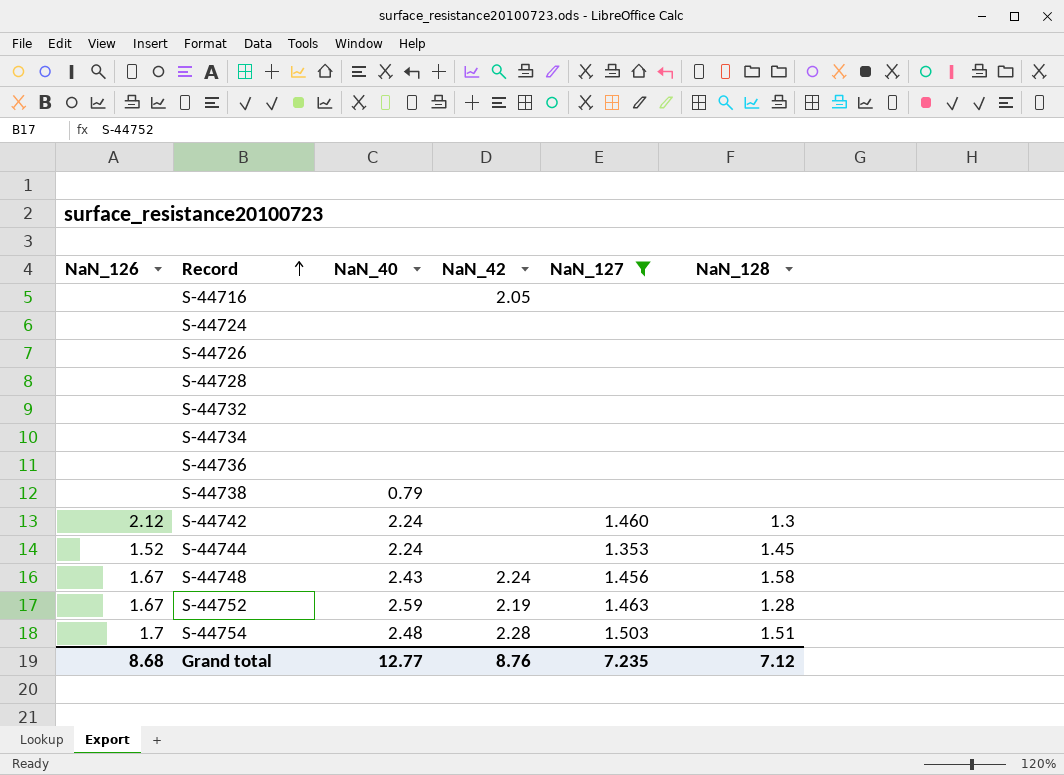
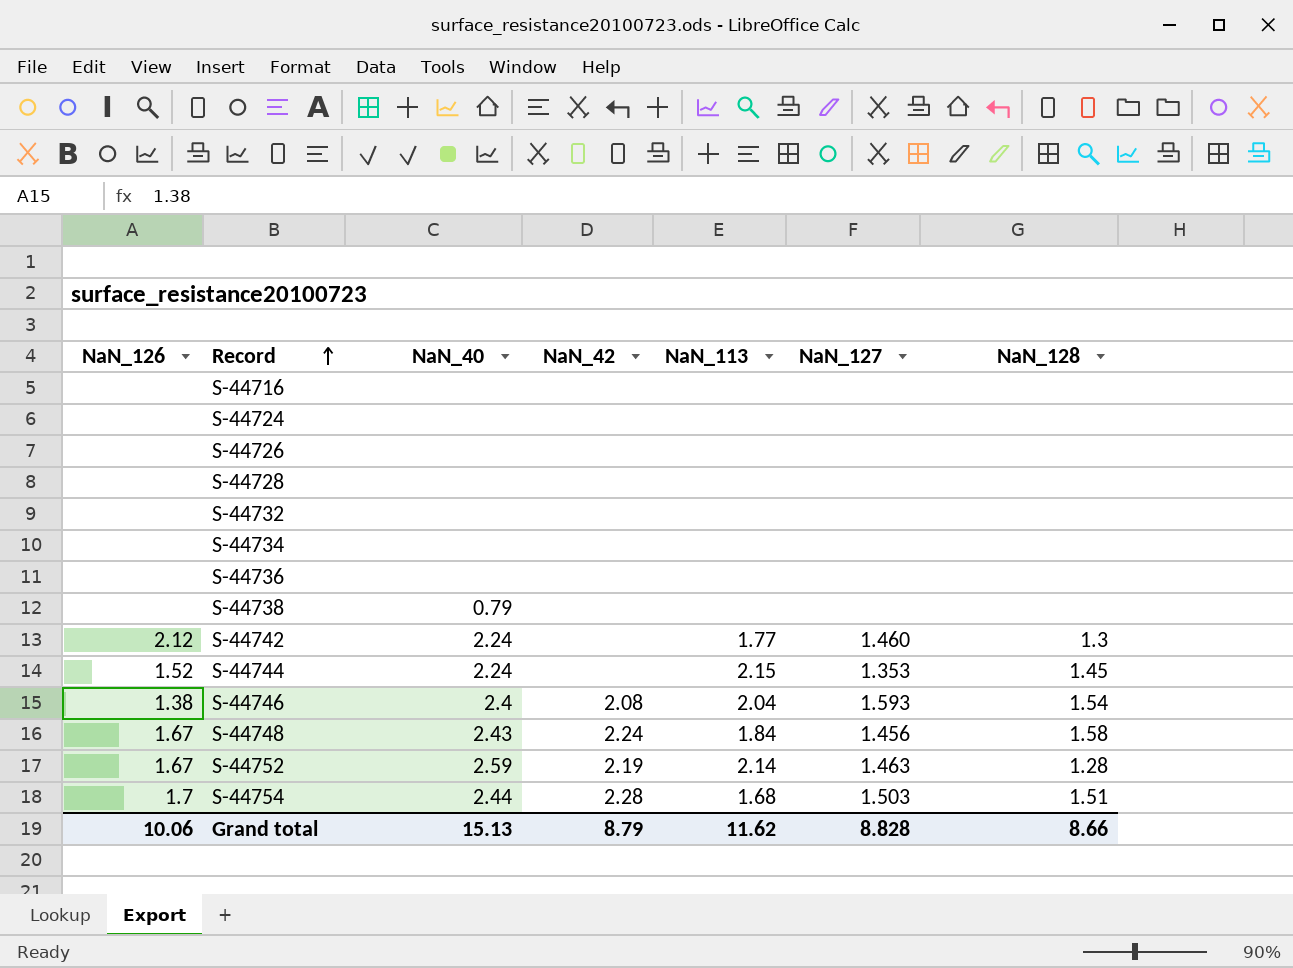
filter: NaN_127 != 1.593 -> none
column NaN_113 | position: none -> 5
S-44716 | NaN_42: 2.05 -> none
S-44754 | NaN_40: 2.48 -> 2.44
Grand total | NaN_126: 8.68 -> 10.06
Grand total | NaN_40: 12.77 -> 15.13
Grand total | NaN_42: 8.76 -> 8.79
Grand total | NaN_127: 7.235 -> 8.828
Grand total | NaN_128: 7.12 -> 8.66

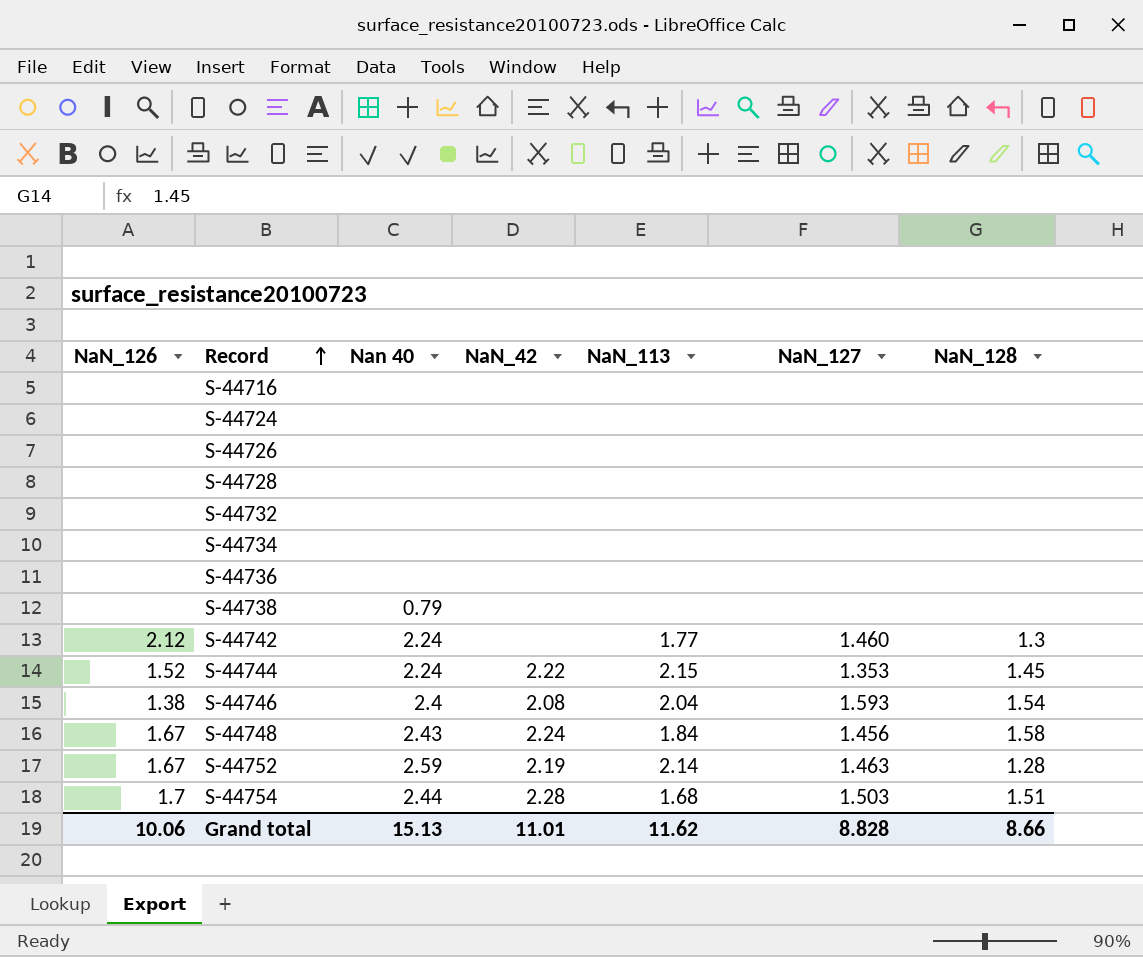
column name: NaN_40 -> Nan 40
S-44744 | NaN_42: none -> 2.22
Grand total | NaN_42: 8.79 -> 11.01

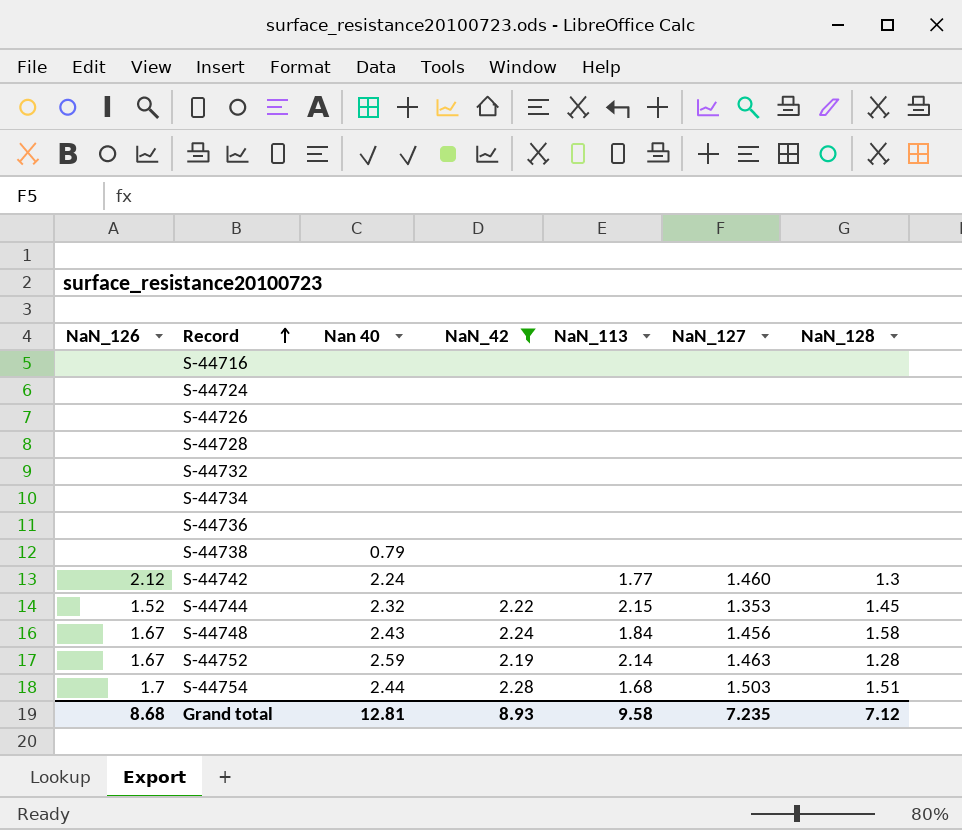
filter: none -> NaN_42 != 2.08
S-44744 | Nan 40: 2.24 -> 2.32
Grand total | NaN_126: 10.06 -> 8.68
Grand total | Nan 40: 15.13 -> 12.81
Grand total | NaN_42: 11.01 -> 8.93
Grand total | NaN_113: 11.62 -> 9.58
Grand total | NaN_127: 8.828 -> 7.235
Grand total | NaN_128: 8.66 -> 7.12

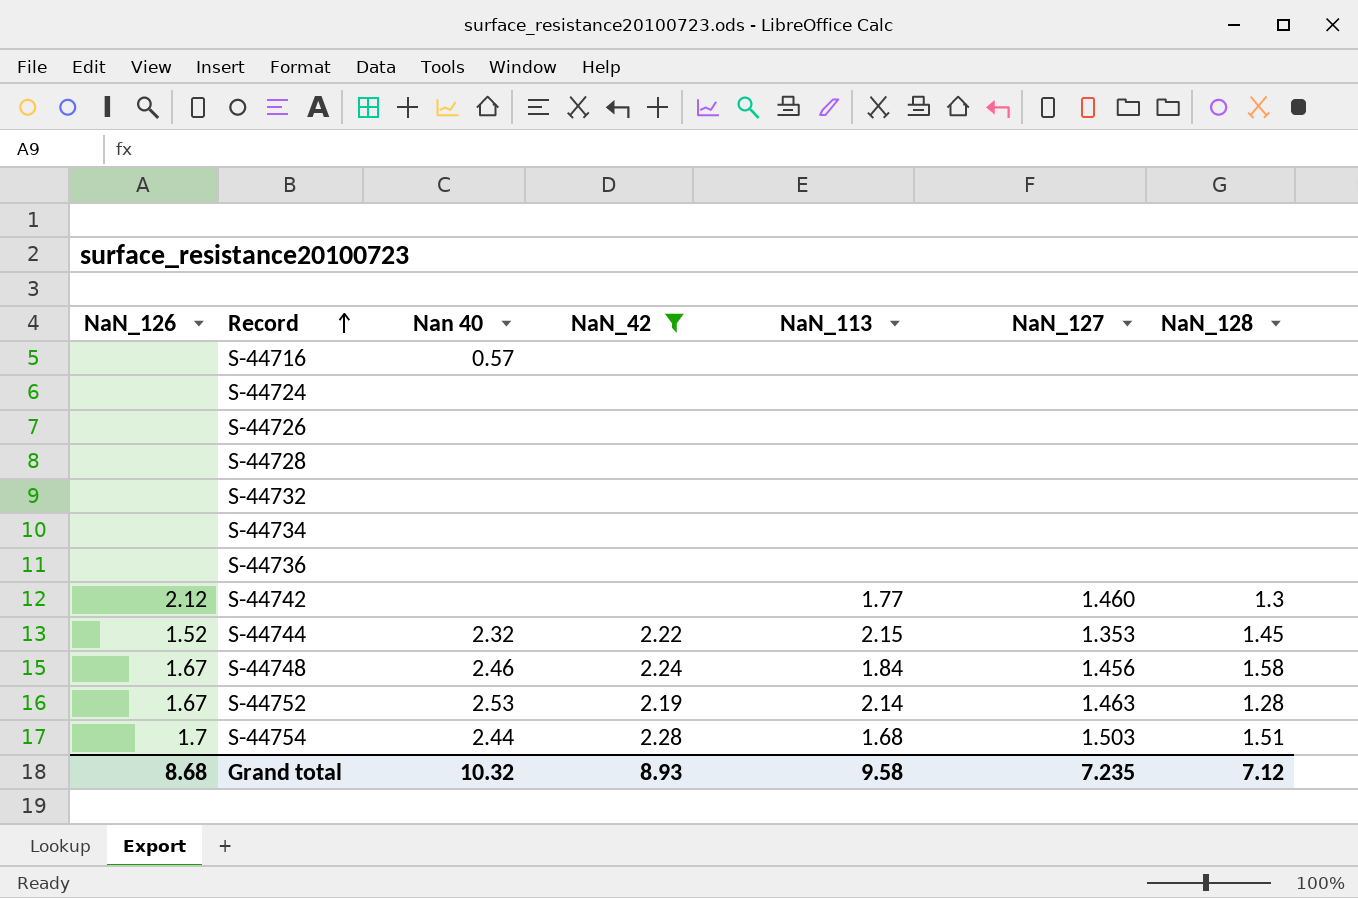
row S-44738: none | 0.79 | none | none | none | none -> none
S-44716 | Nan 40: none -> 0.57
S-44742 | Nan 40: 2.24 -> none
S-44748 | Nan 40: 2.43 -> 2.46
S-44752 | Nan 40: 2.59 -> 2.53
Grand total | Nan 40: 12.81 -> 10.32

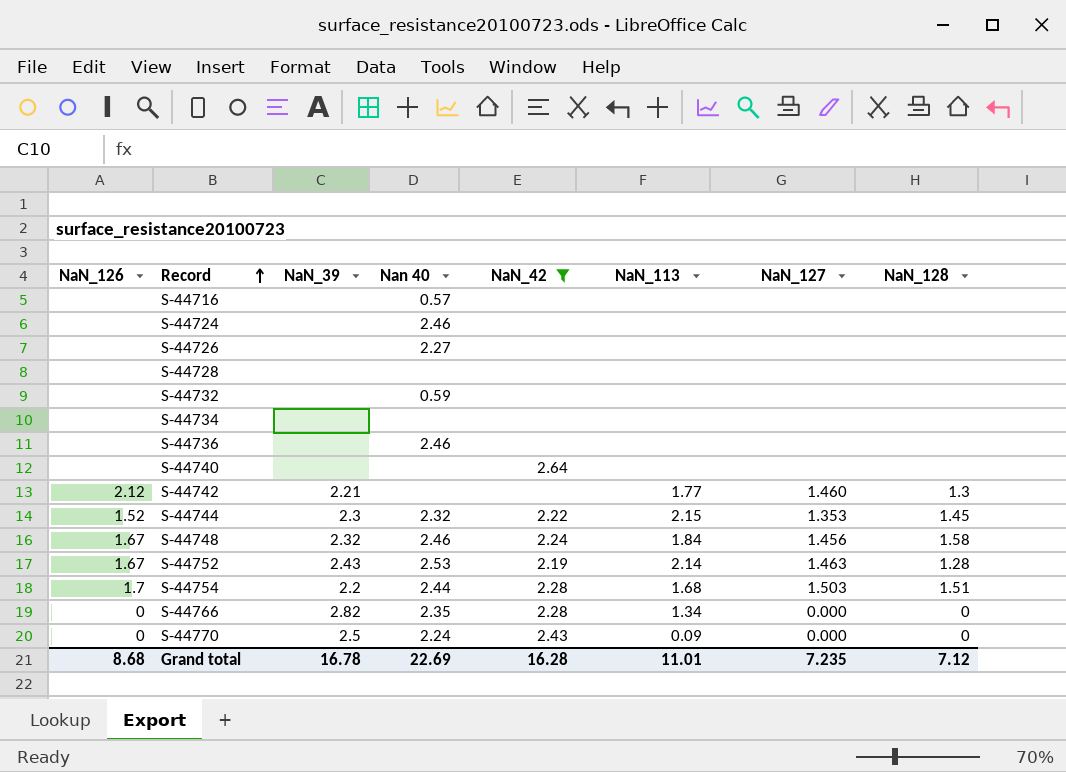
column NaN_39 | position: none -> 3
S-44724 | Nan 40: none -> 2.46
S-44726 | Nan 40: none -> 2.27
S-44732 | Nan 40: none -> 0.59
S-44736 | Nan 40: none -> 2.46
row S-44740: none -> none | none | none | 2.64 | none | none | none
row S-44766: none -> 0 | 2.82 | 2.35 | 2.28 | 1.34 | 0.000 | 0
row S-44770: none -> 0 | 2.5 | 2.24 | 2.43 | 0.09 | 0.000 | 0
Grand total | Nan 40: 10.32 -> 22.69
Grand total | NaN_42: 8.93 -> 16.28
Grand total | NaN_113: 9.58 -> 11.01

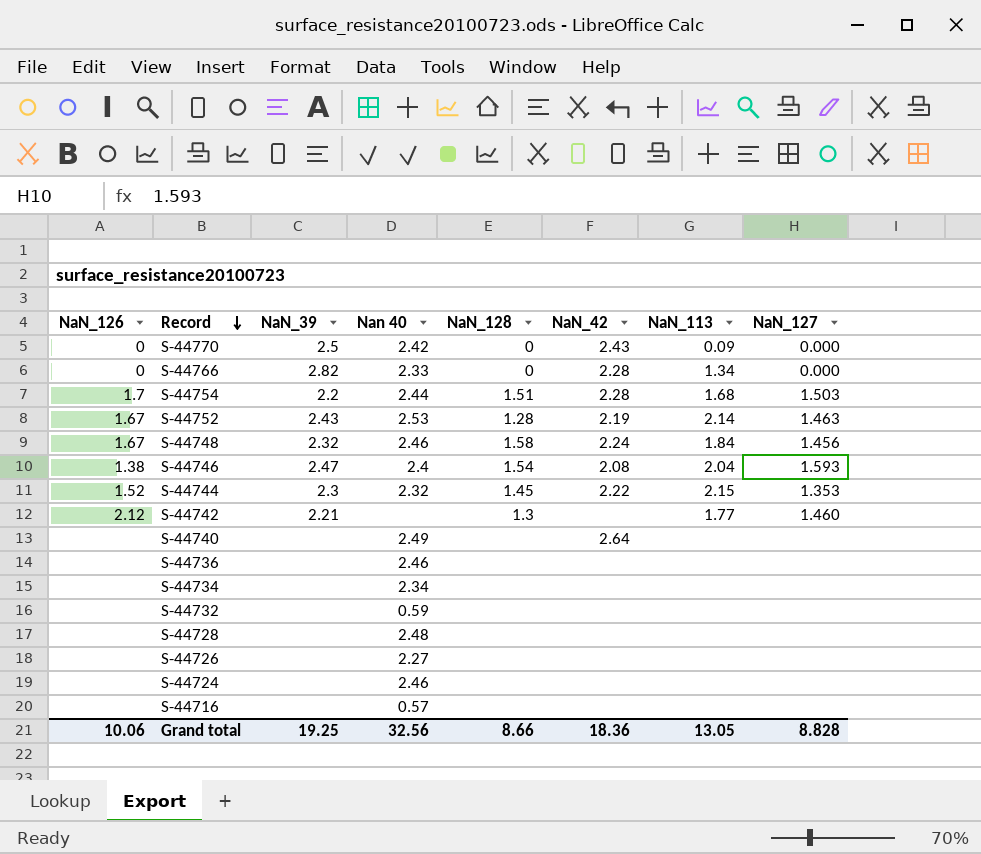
filter: NaN_42 != 2.08 -> none
row order: Record ascending -> Record descending
column NaN_128 | position: 8 -> 5
S-44770 | Nan 40: 2.24 -> 2.42
S-44766 | Nan 40: 2.35 -> 2.33
S-44740 | Nan 40: none -> 2.49
S-44734 | Nan 40: none -> 2.34
S-44728 | Nan 40: none -> 2.48
Grand total | NaN_126: 8.68 -> 10.06
Grand total | NaN_39: 16.78 -> 19.25
Grand total | Nan 40: 22.69 -> 32.56
Grand total | NaN_128: 7.12 -> 8.66
Grand total | NaN_42: 16.28 -> 18.36
Grand total | NaN_113: 11.01 -> 13.05
Grand total | NaN_127: 7.235 -> 8.828

